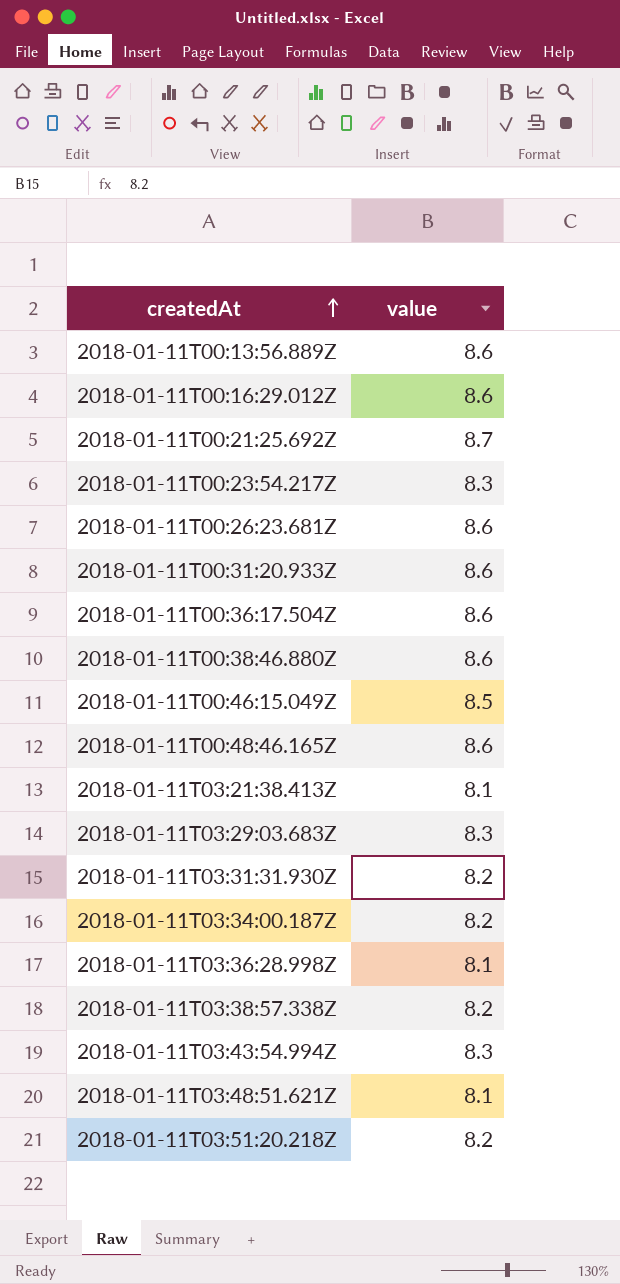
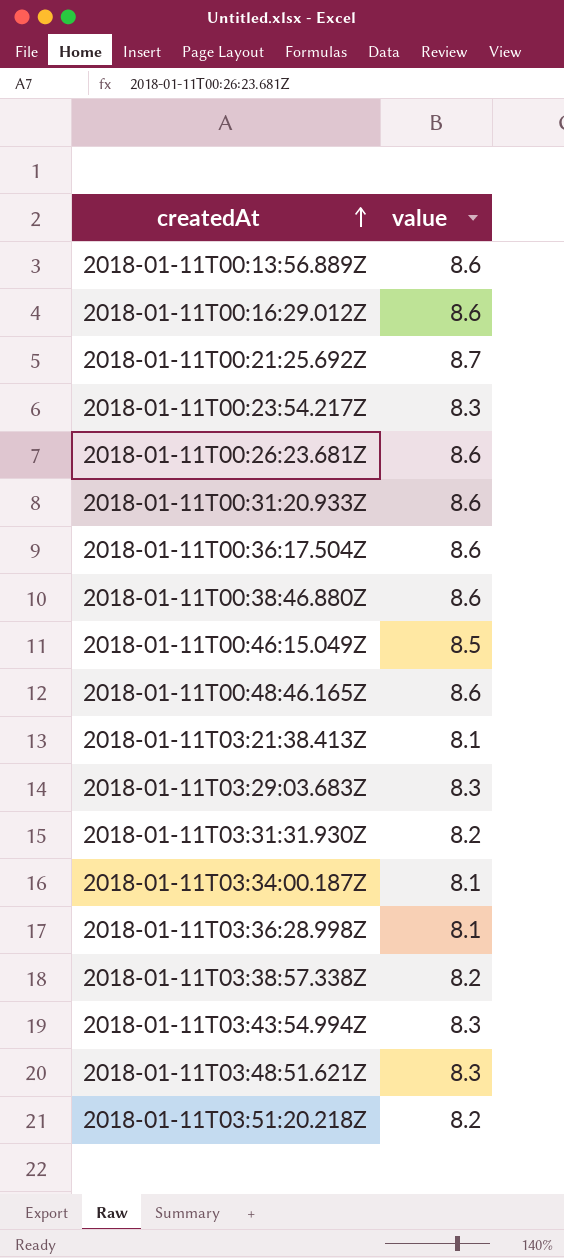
2018-01-11T03:34:00.187Z | value: 8.2 -> 8.1
2018-01-11T03:48:51.621Z | value: 8.1 -> 8.3

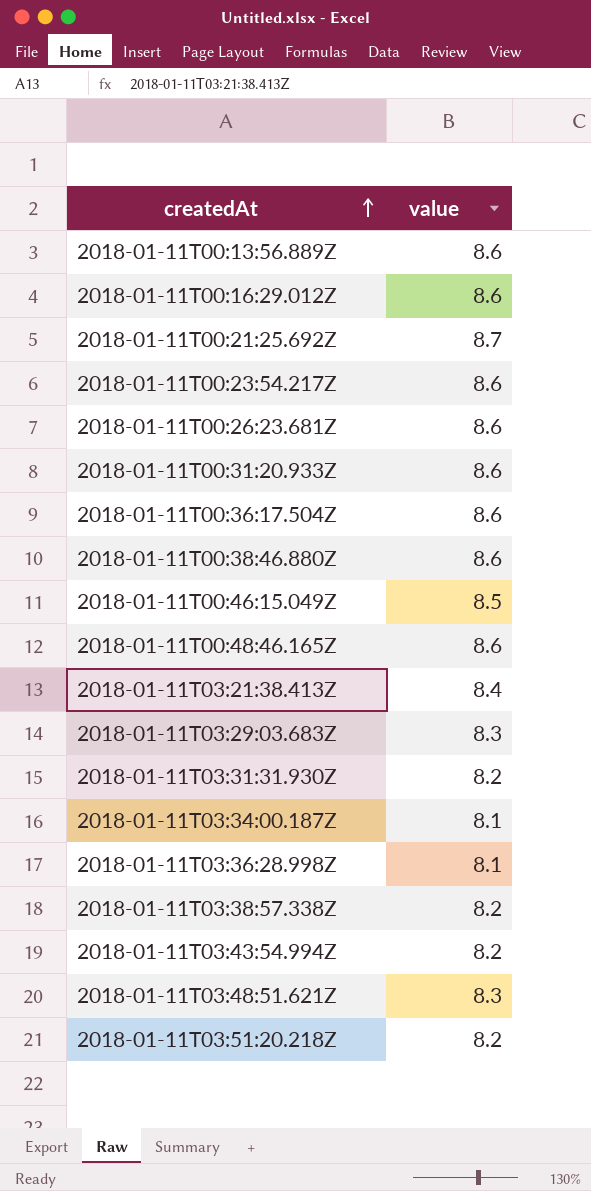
2018-01-11T00:23:54.217Z | value: 8.3 -> 8.6
2018-01-11T03:21:38.413Z | value: 8.1 -> 8.4
2018-01-11T03:43:54.994Z | value: 8.3 -> 8.2

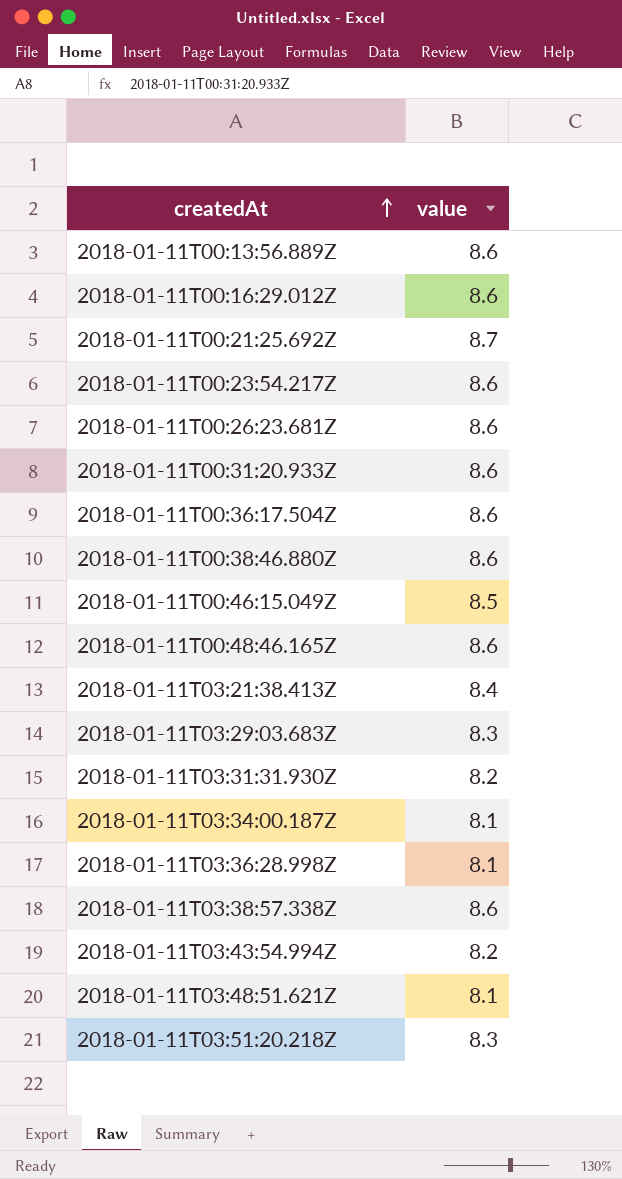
2018-01-11T03:38:57.338Z | value: 8.2 -> 8.6
2018-01-11T03:48:51.621Z | value: 8.3 -> 8.1
2018-01-11T03:51:20.218Z | value: 8.2 -> 8.3

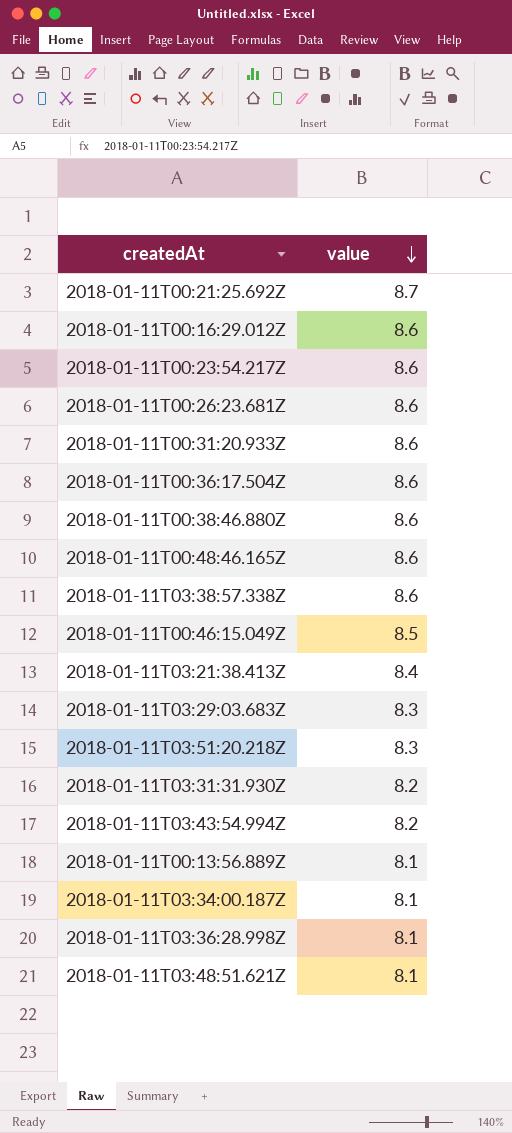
row order: createdAt ascending -> value descending
2018-01-11T00:13:56.889Z | value: 8.6 -> 8.1

